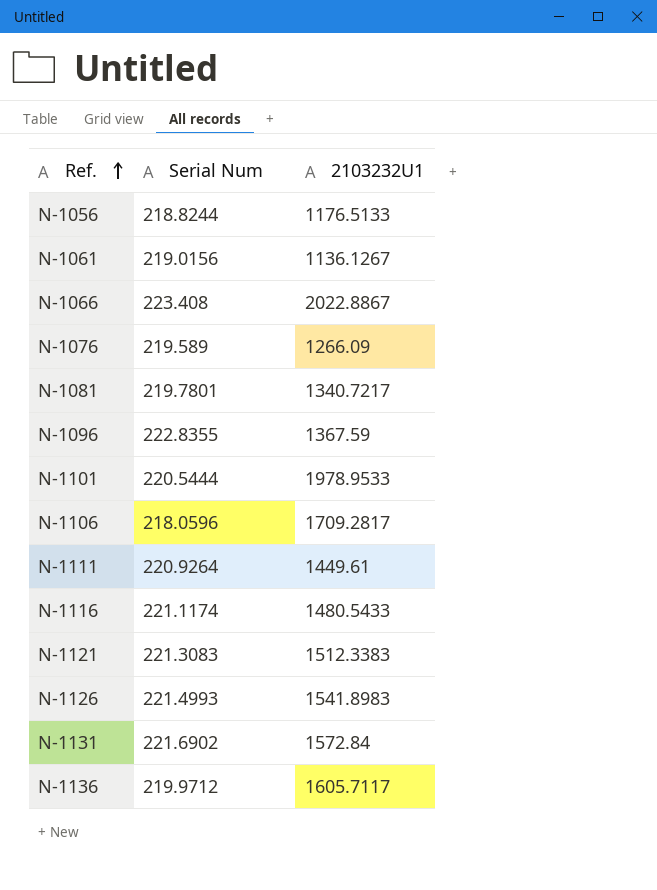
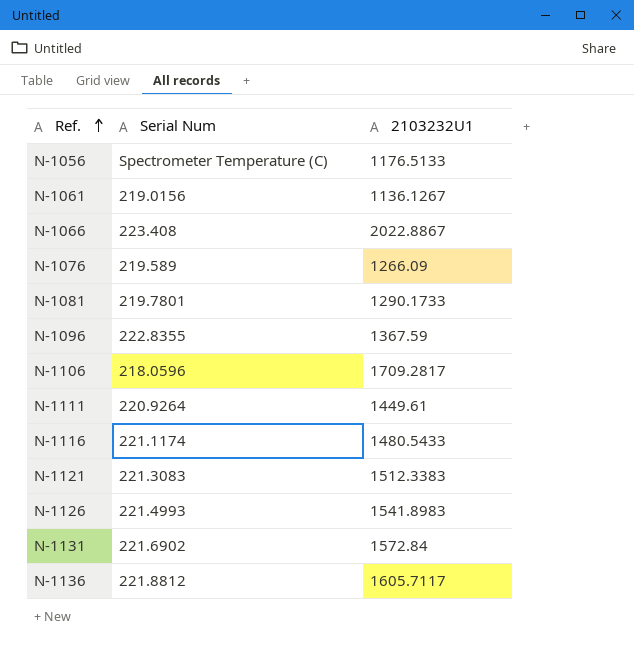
row N-1101: 220.5444 | 1978.9533 -> none
N-1056 | Serial Num: 218.8244 -> Spectrometer Temperature (C)
N-1081 | 2103232U1: 1340.7217 -> 1290.1733
N-1136 | Serial Num: 219.9712 -> 221.8812

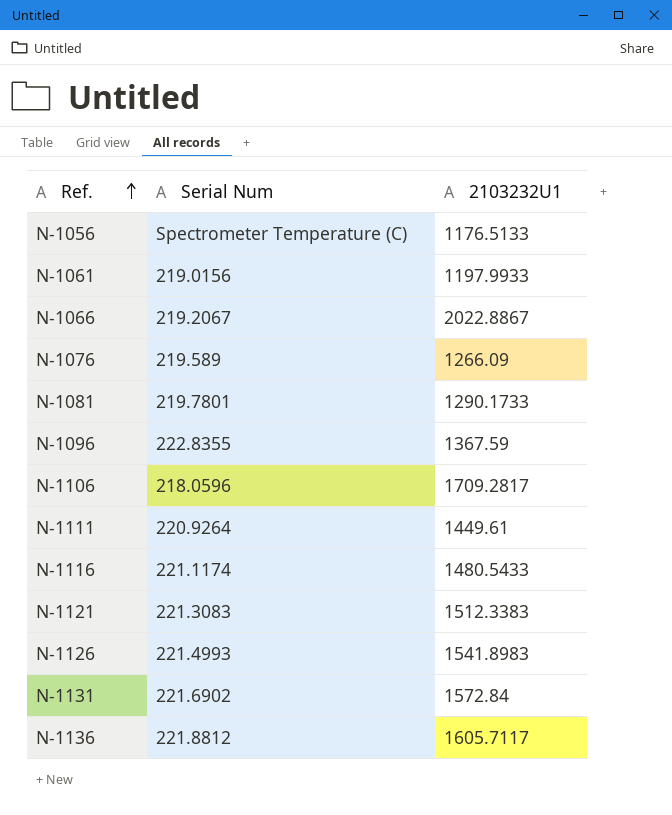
N-1061 | 2103232U1: 1136.1267 -> 1197.9933
N-1066 | Serial Num: 223.408 -> 219.2067

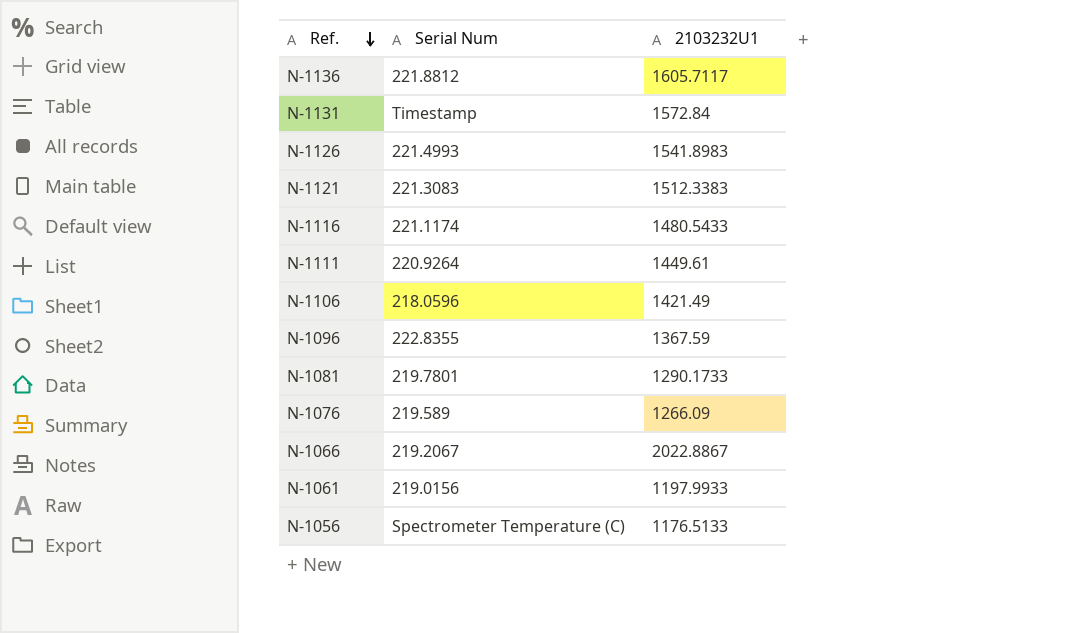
row order: Ref. ascending -> Ref. descending
N-1131 | Serial Num: 221.6902 -> Timestamp
N-1106 | 2103232U1: 1709.2817 -> 1421.49

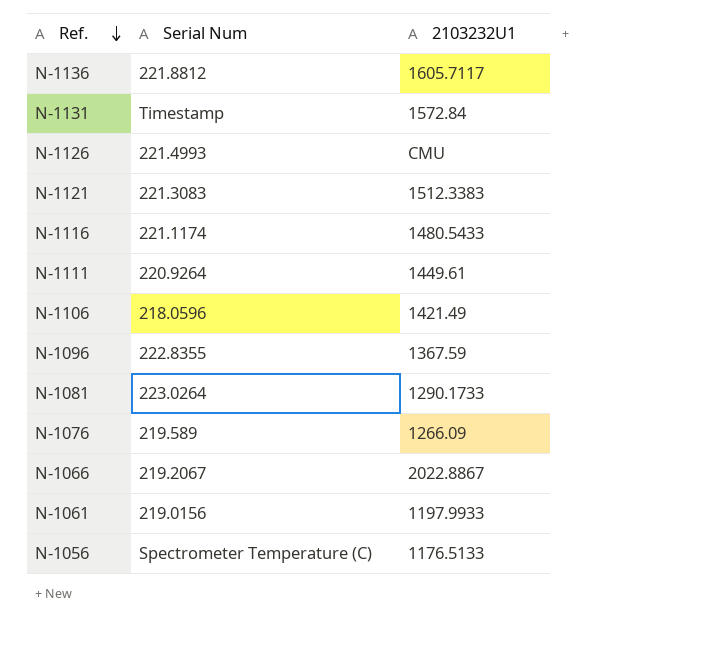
N-1126 | 2103232U1: 1541.8983 -> CMU
N-1081 | Serial Num: 219.7801 -> 223.0264

